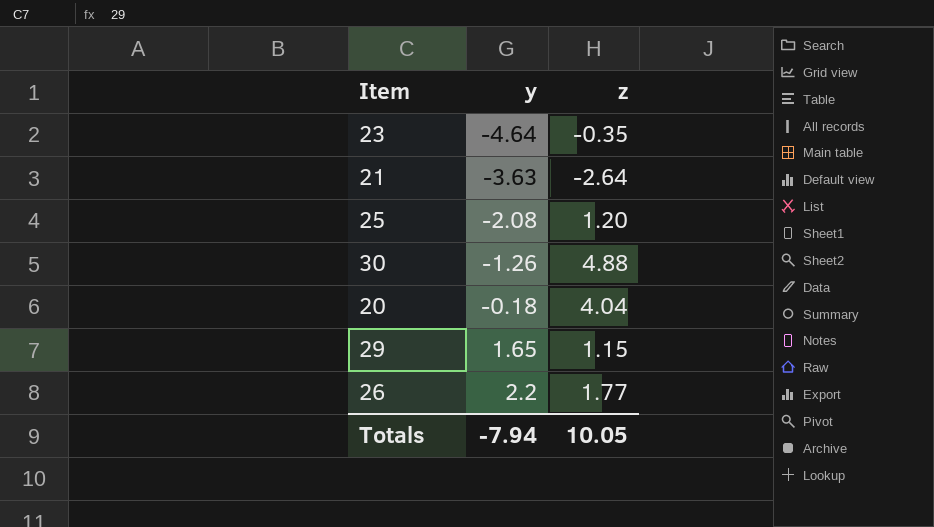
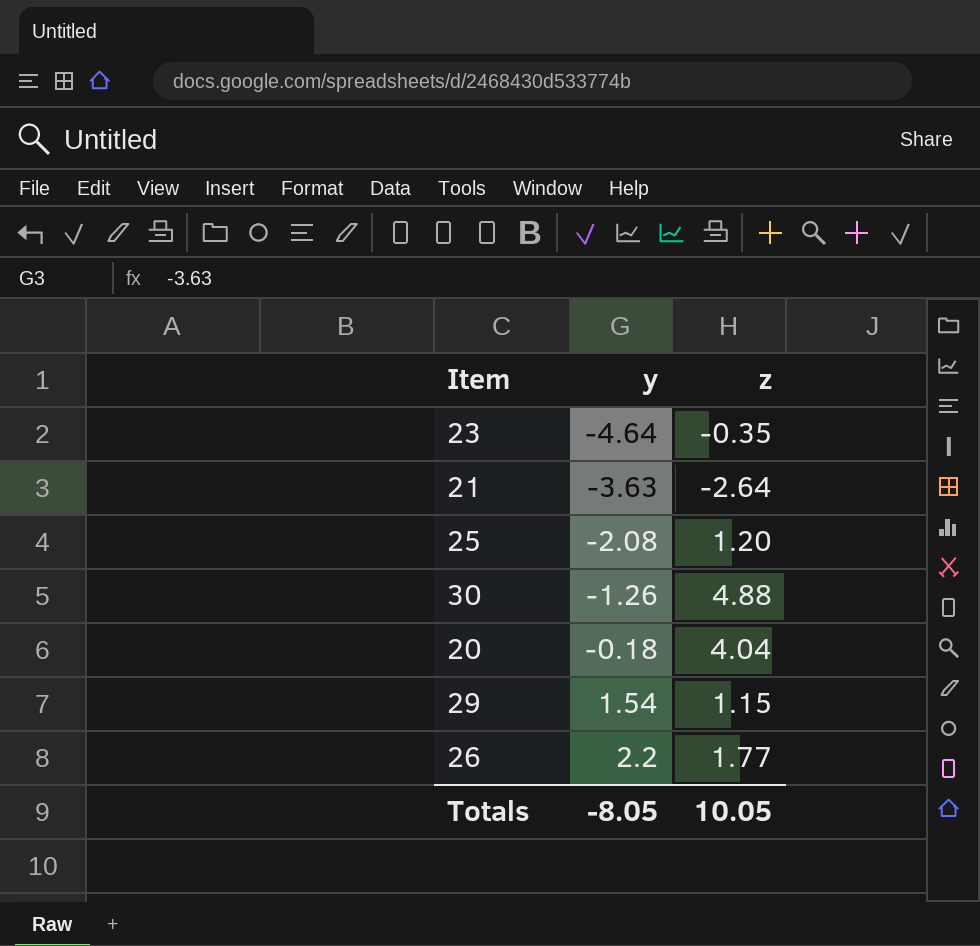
29 | y: 1.65 -> 1.54
Totals | y: -7.94 -> -8.05

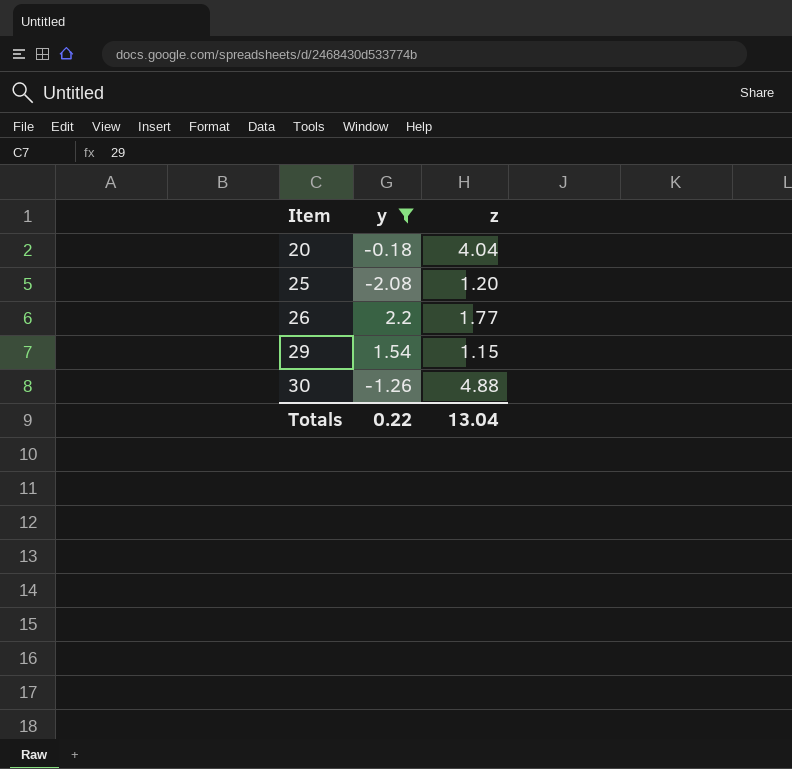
filter: none -> y >= -2.08
row order: y ascending -> Item ascending
Totals | y: -8.05 -> 0.22
Totals | z: 10.05 -> 13.04

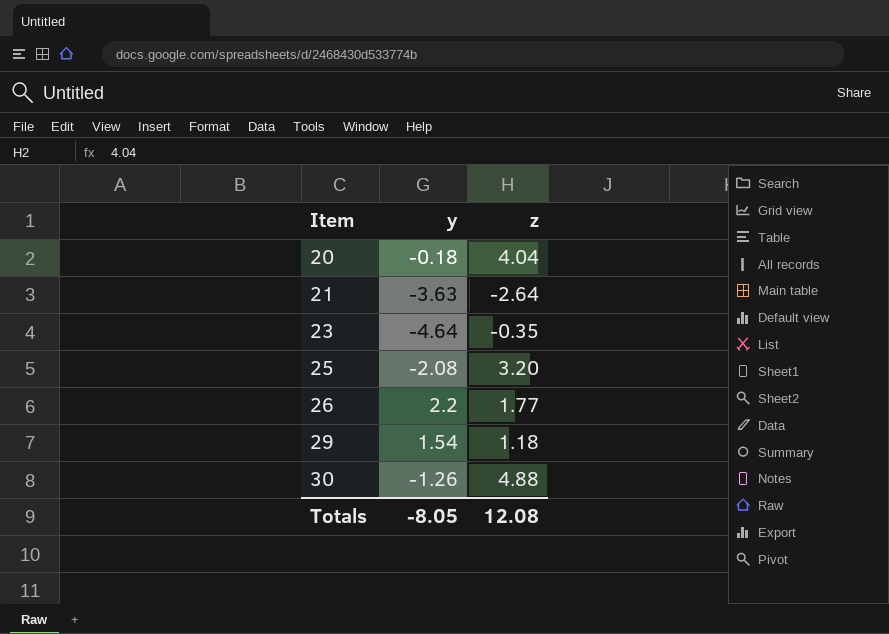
filter: y >= -2.08 -> none
25 | z: 1.20 -> 3.20
29 | z: 1.15 -> 1.18
Totals | y: 0.22 -> -8.05
Totals | z: 13.04 -> 12.08

